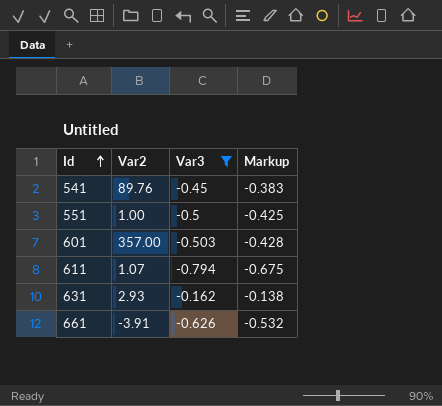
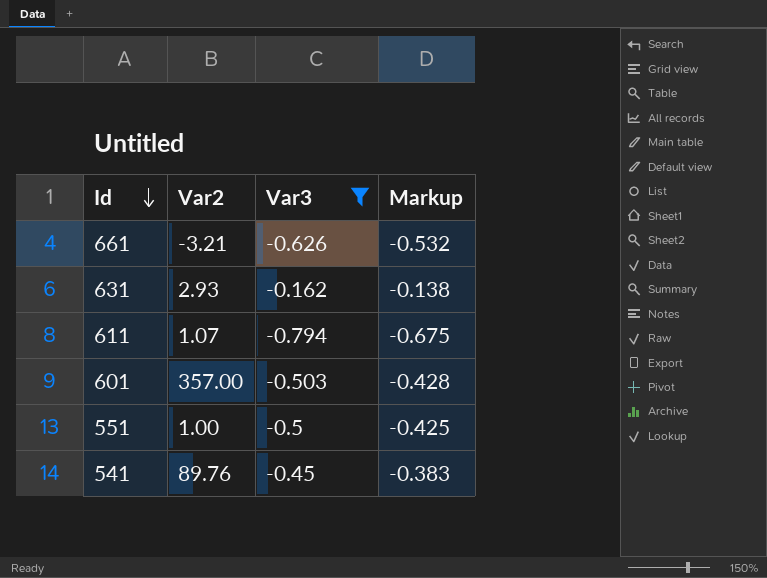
row order: Id ascending -> Id descending
661 | Var2: -3.91 -> -3.21

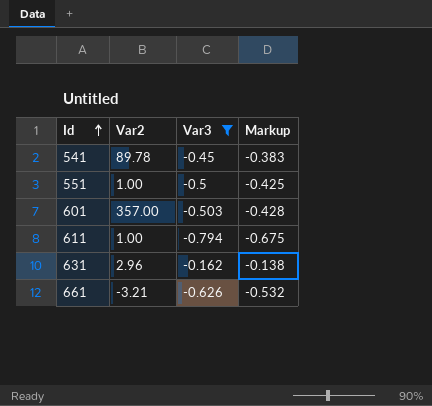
row order: Id descending -> Id ascending
541 | Var2: 89.76 -> 89.78
611 | Var2: 1.07 -> 1.00
631 | Var2: 2.93 -> 2.96

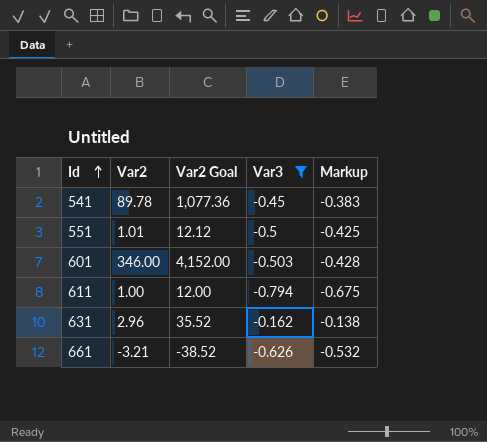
column Var2 Goal | formula: none -> [Var2] * 12
551 | Var2: 1.00 -> 1.01
601 | Var2: 357.00 -> 346.00

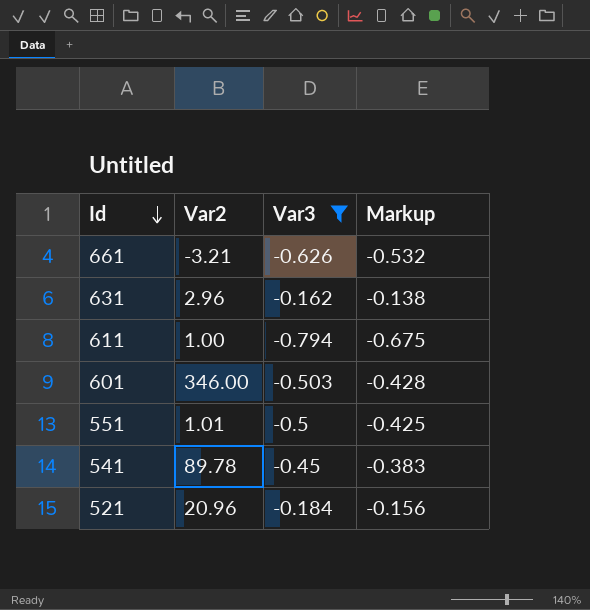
row order: Id ascending -> Id descending
column Var2 Goal | formula: [Var2] * 12 -> none
row 521: none -> 20.96 | -0.184 | -0.156

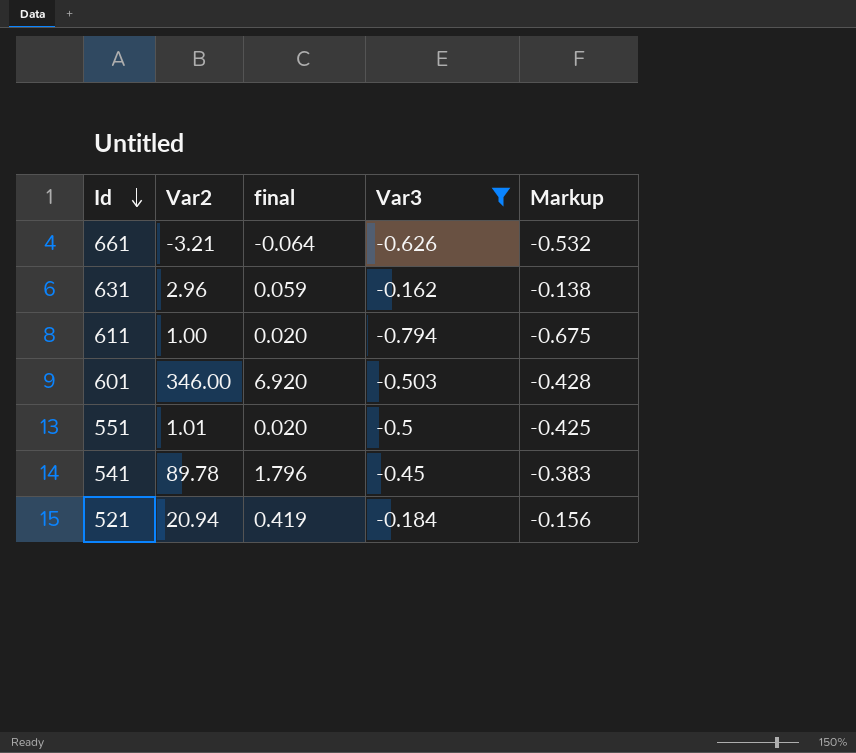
column final | formula: none -> [Var2] * 0.02
521 | Var2: 20.96 -> 20.94

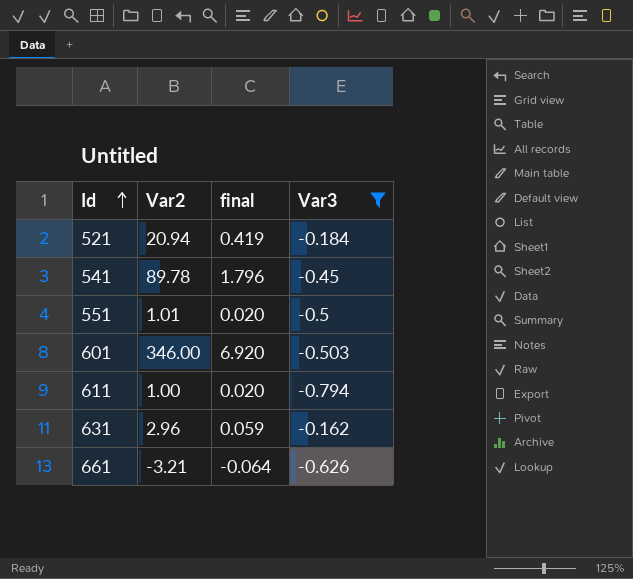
row order: Id descending -> Id ascending
column Markup | formula: [Var3] * 0.85 -> none

